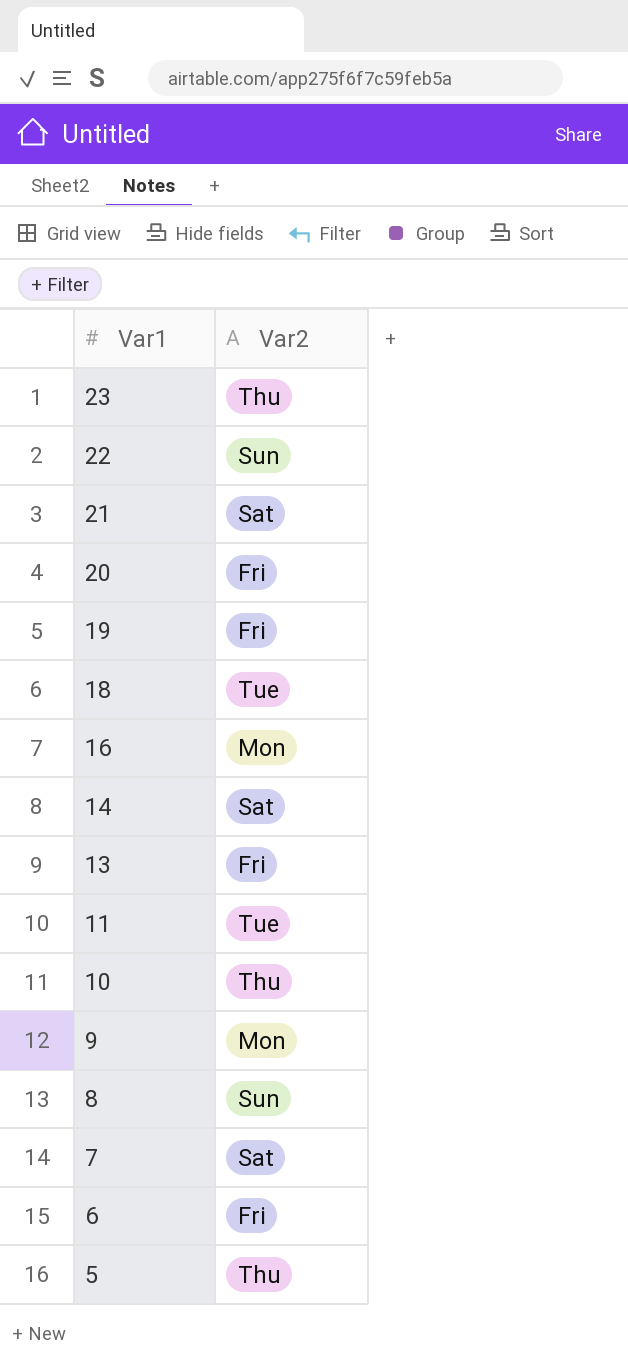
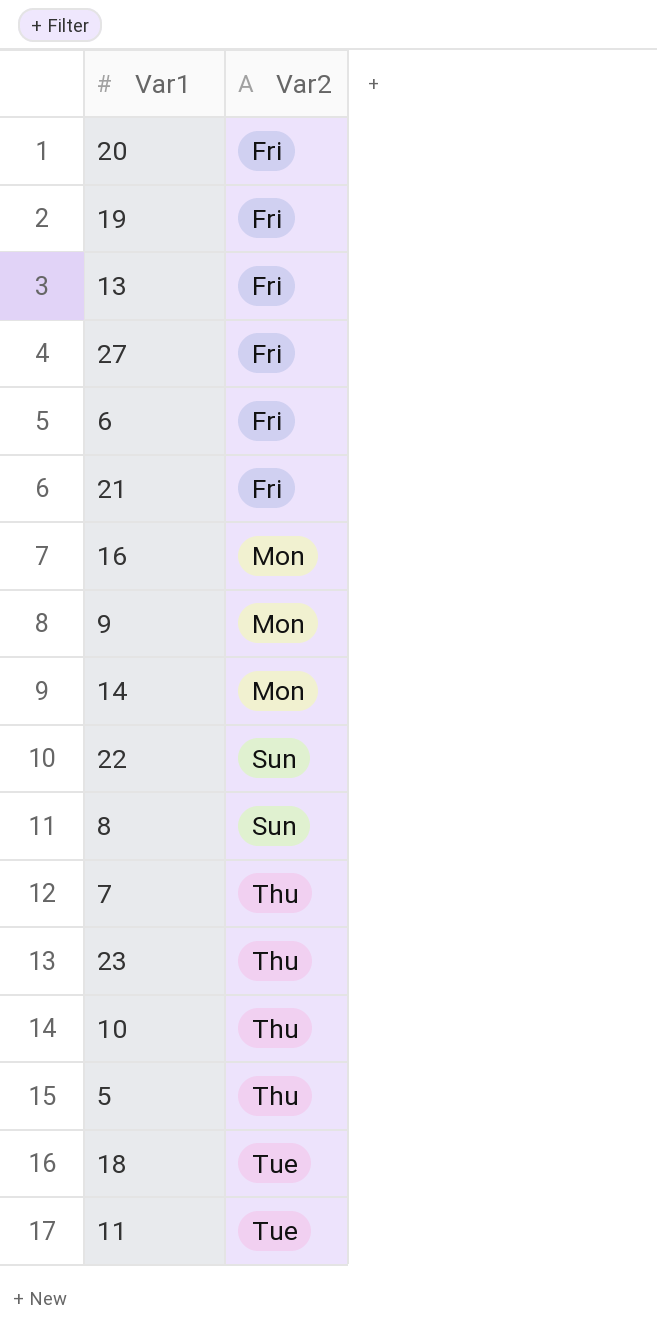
row order: Var1 descending -> Var2 ascending
row 27: none -> Fri
21 | Var2: Sat -> Fri
14 | Var2: Sat -> Mon
7 | Var2: Sat -> Thu

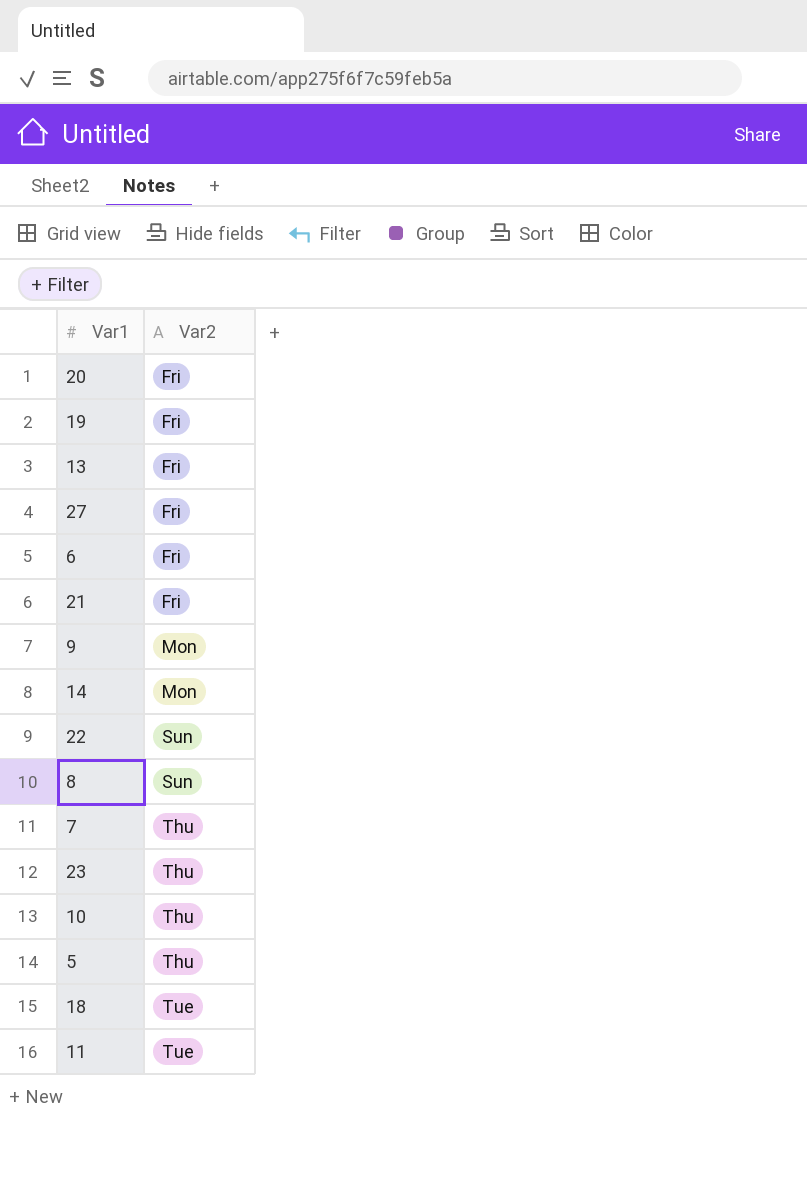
row 16: Mon -> none

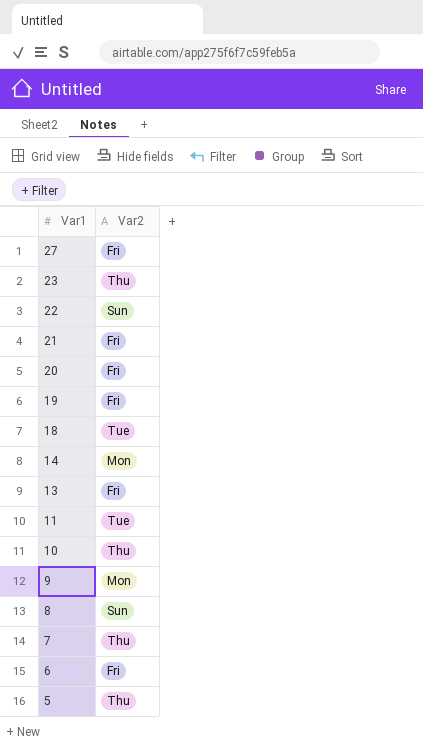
row order: Var2 ascending -> Var1 descending

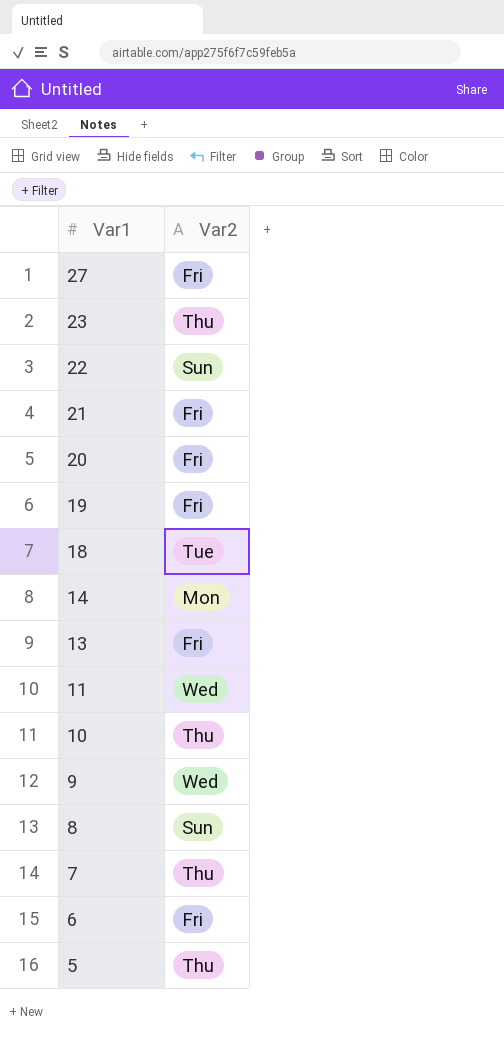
11 | Var2: Tue -> Wed
9 | Var2: Mon -> Wed

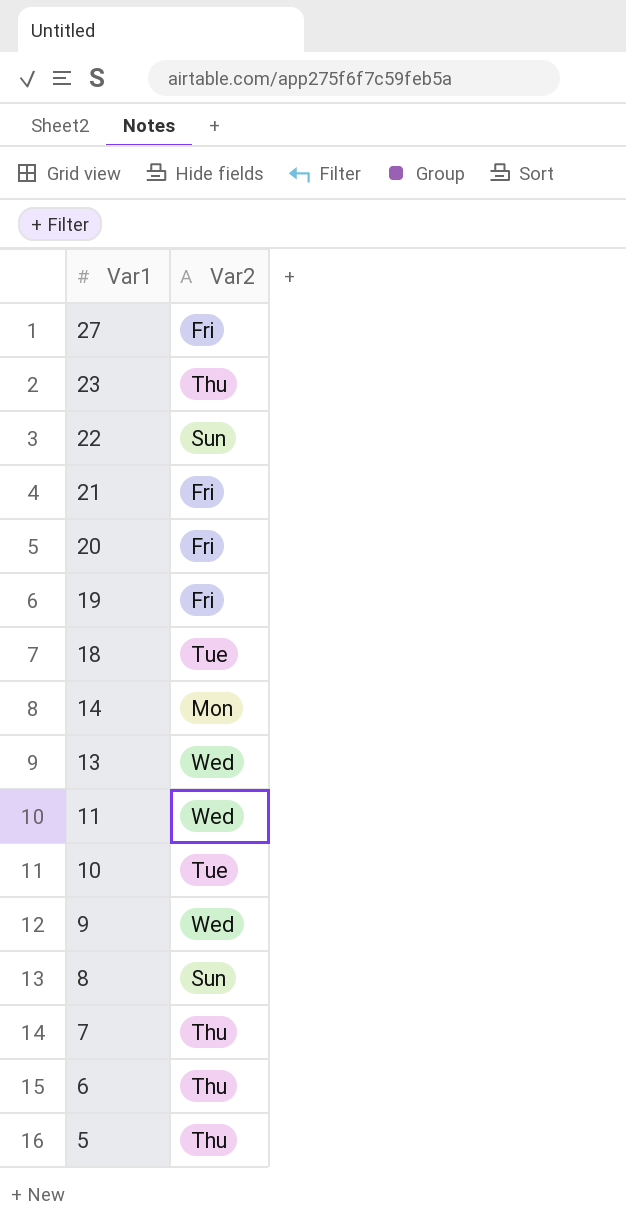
13 | Var2: Fri -> Wed
10 | Var2: Thu -> Tue
6 | Var2: Fri -> Thu

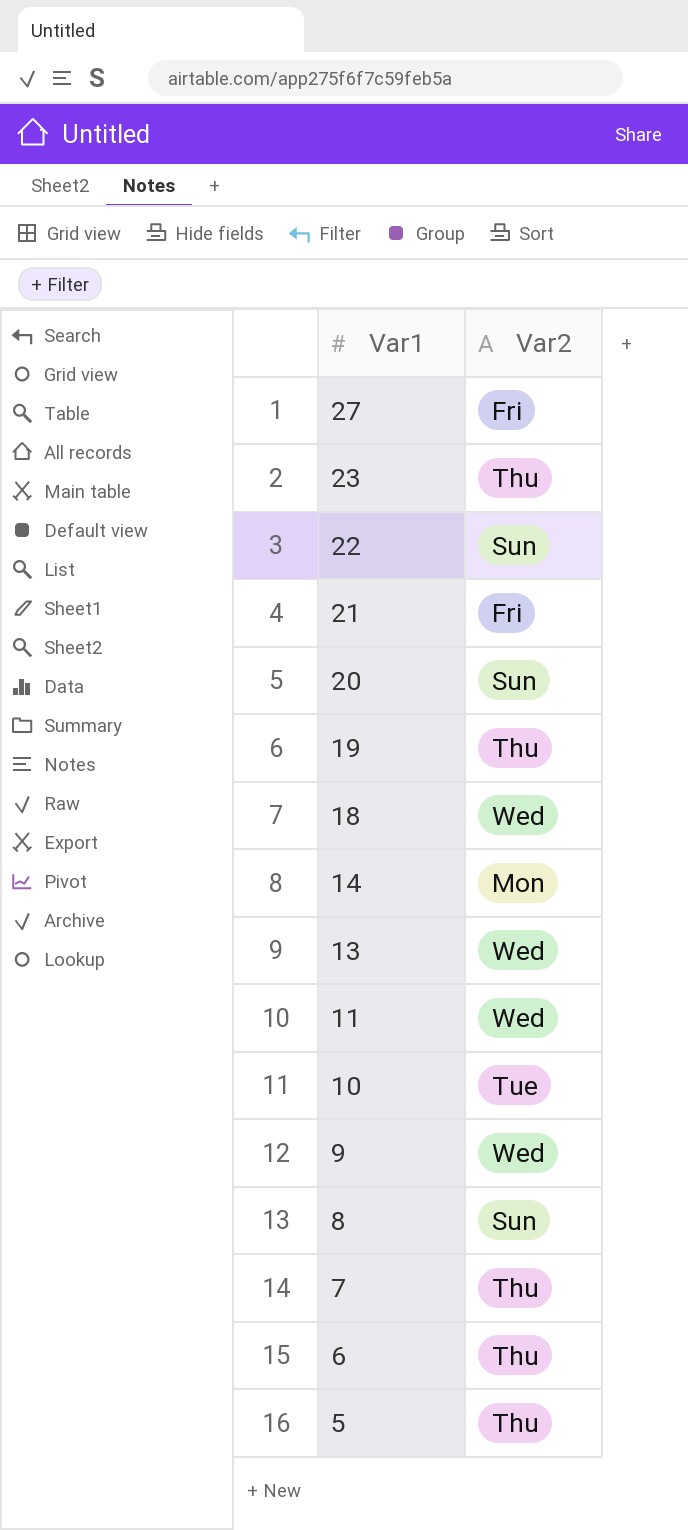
20 | Var2: Fri -> Sun
19 | Var2: Fri -> Thu
18 | Var2: Tue -> Wed

